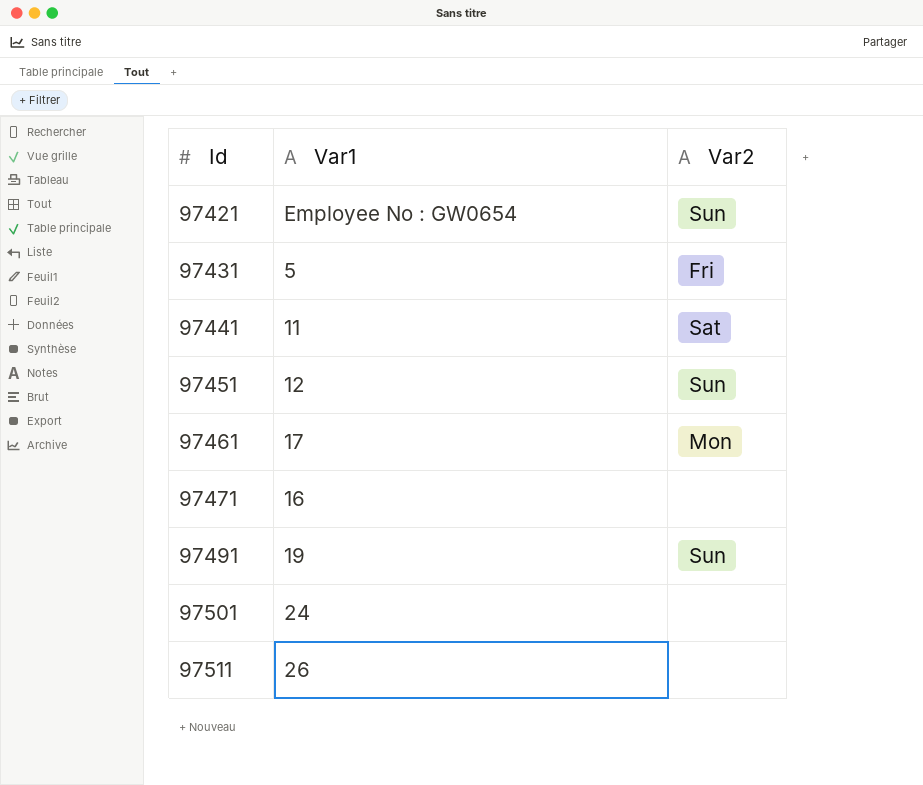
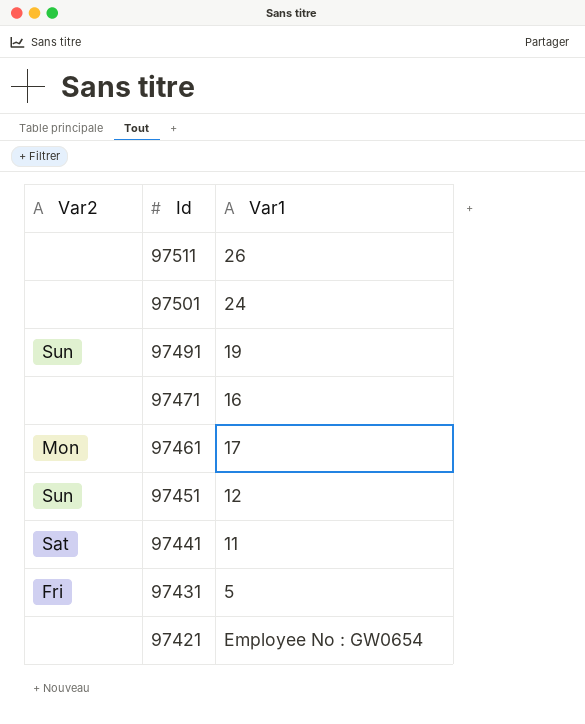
row order: Id ascending -> Id descending
column Var2 | position: 3 -> 1
97421 | Var2: Sun -> none

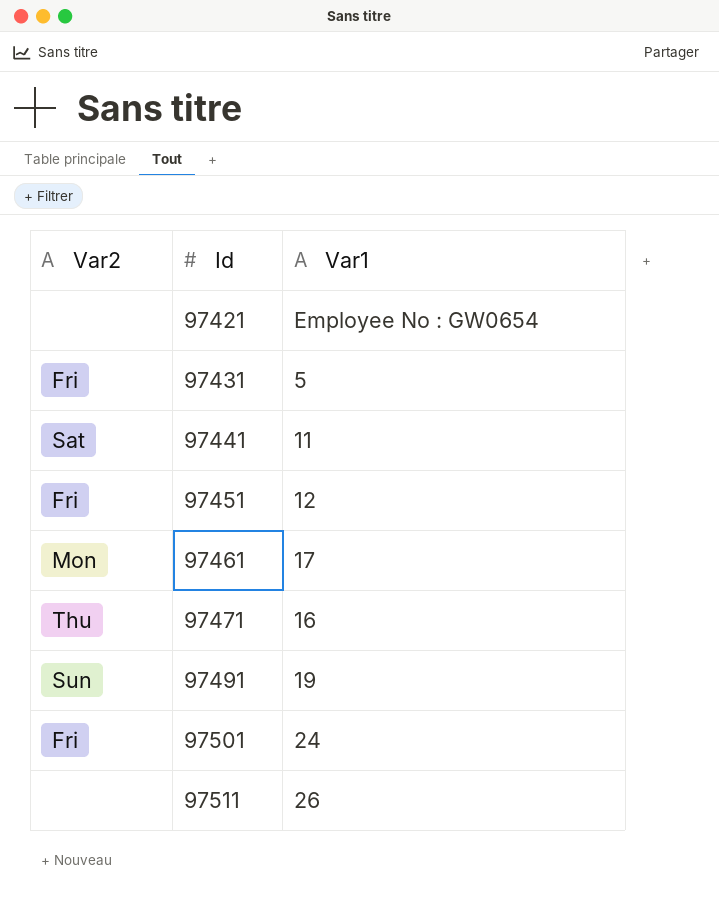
row order: Id descending -> Id ascending
97451 | Var2: Sun -> Fri
97471 | Var2: none -> Thu
97501 | Var2: none -> Fri

